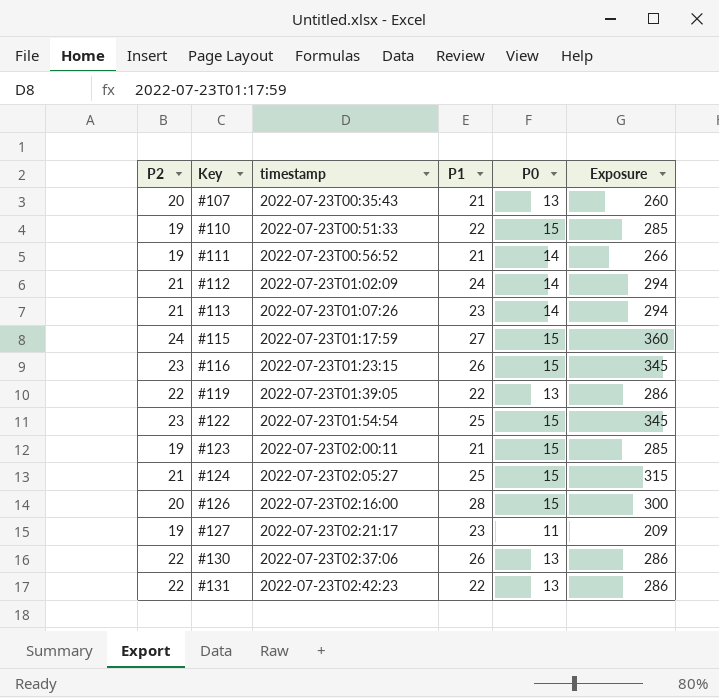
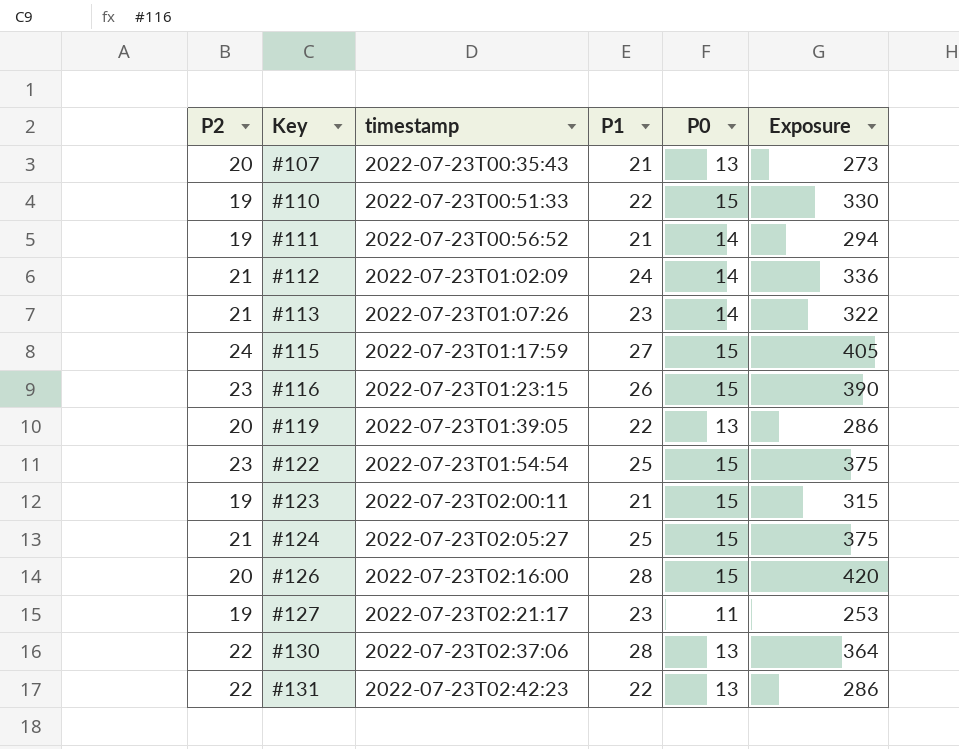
column Exposure | formula: [P2] * [P0] -> [P1] * [P0]
#119 | P2: 22 -> 20
#130 | P1: 26 -> 28

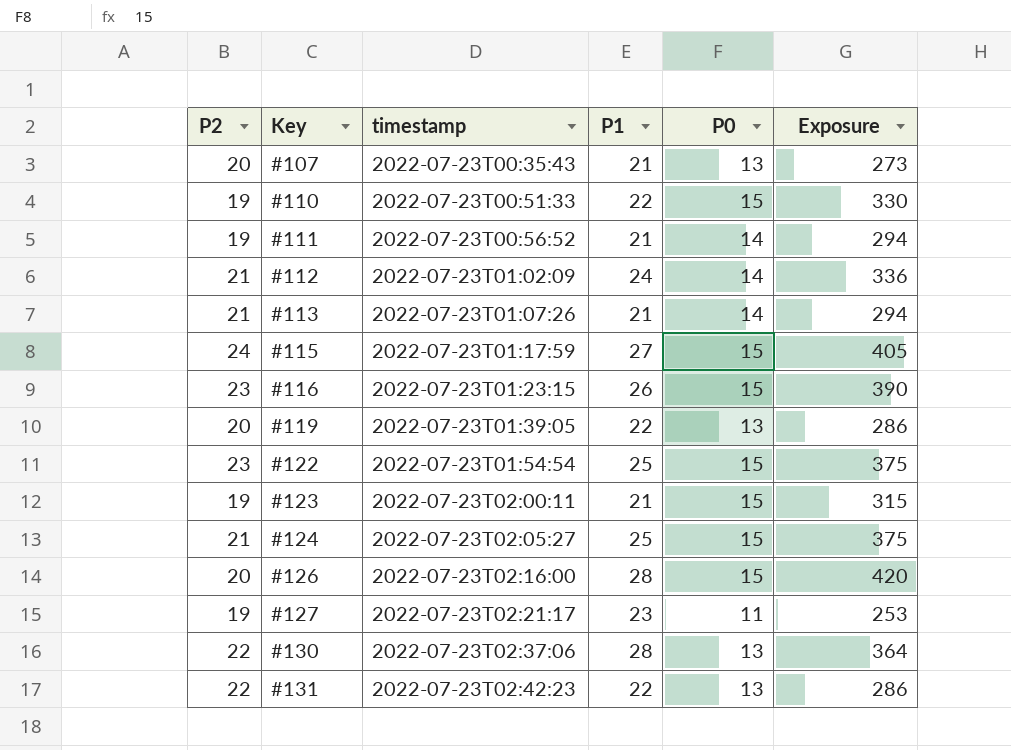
#113 | P1: 23 -> 21
#113 | Exposure: 322 -> 294

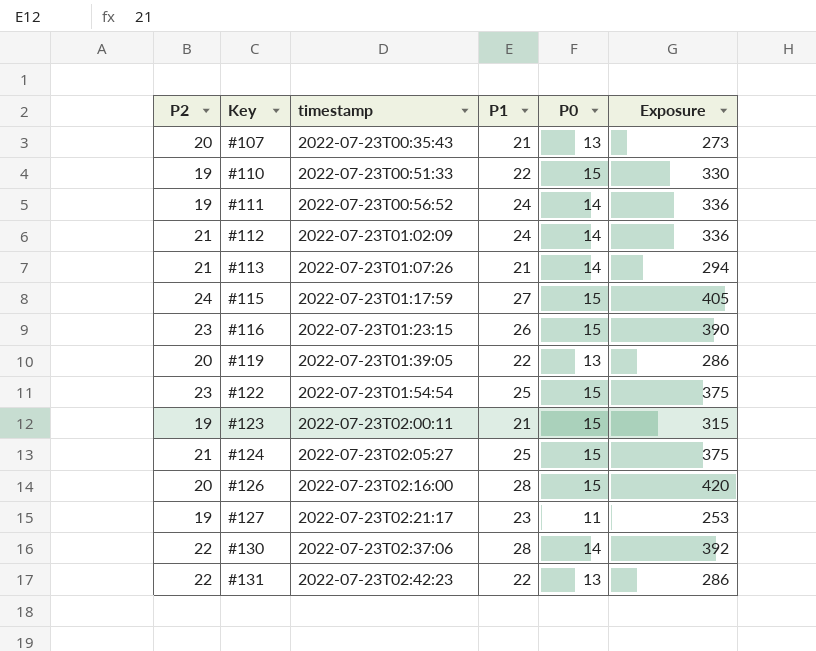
#111 | P1: 21 -> 24
#111 | Exposure: 294 -> 336
#130 | P0: 13 -> 14
#130 | Exposure: 364 -> 392

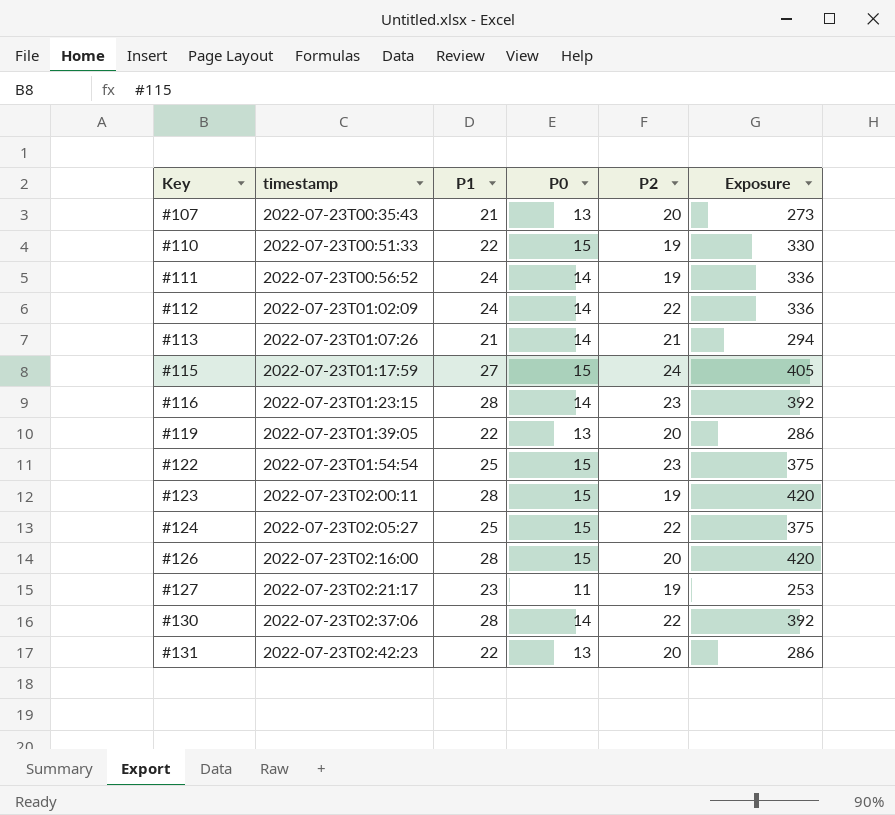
column P2 | position: 1 -> 5
#112 | P2: 21 -> 22
#116 | P1: 26 -> 28
#116 | P0: 15 -> 14
#116 | Exposure: 390 -> 392
#123 | P1: 21 -> 28
#123 | Exposure: 315 -> 420
#124 | P2: 21 -> 22
#131 | P2: 22 -> 20

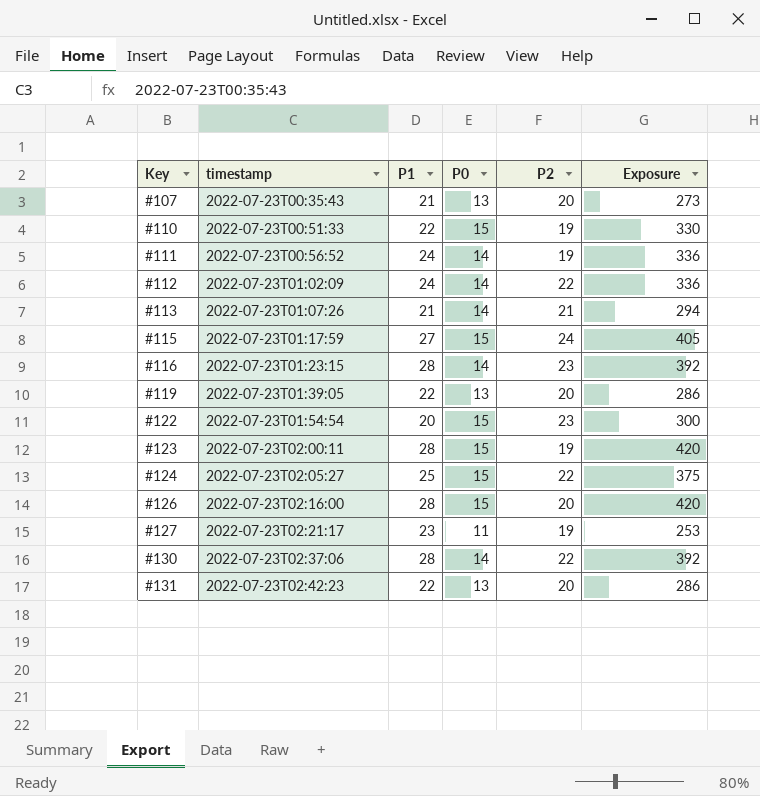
#122 | P1: 25 -> 20
#122 | Exposure: 375 -> 300

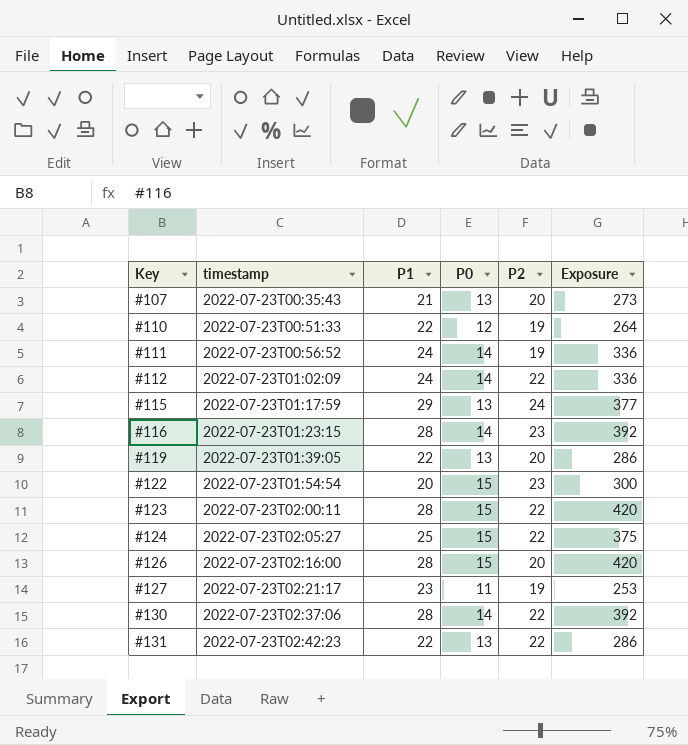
row #113: 2022-07-23T01:07:26 | 21 | 14 | 21 | 294 -> none
#110 | P0: 15 -> 12
#110 | Exposure: 330 -> 264
#115 | P1: 27 -> 29
#115 | P0: 15 -> 13
#115 | Exposure: 405 -> 377
#123 | P2: 19 -> 22
#131 | P2: 20 -> 22

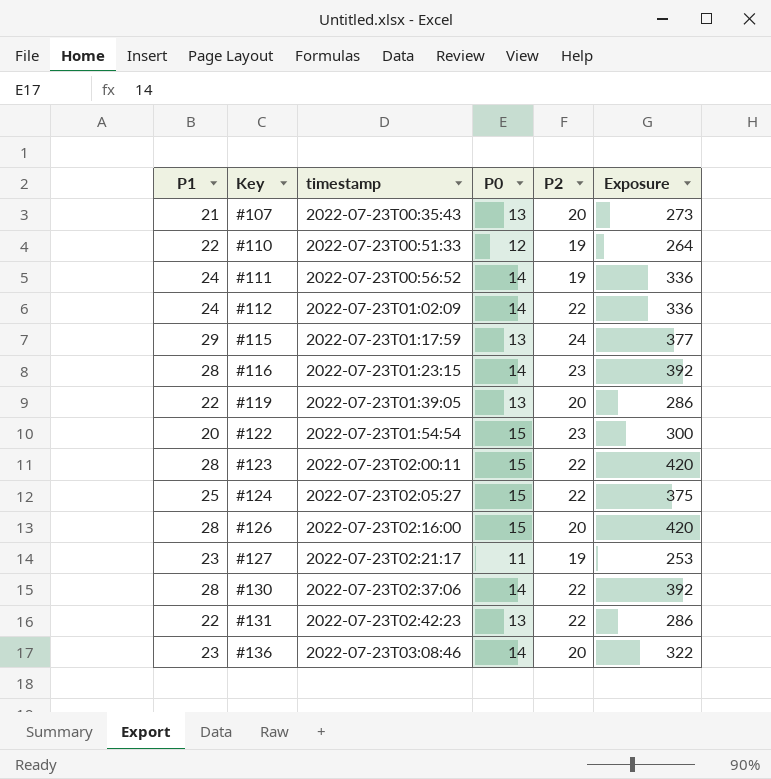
column P1 | position: 3 -> 1
row #136: none -> 23 | 2022-07-23T03:08:46 | 14 | 20 | 322

